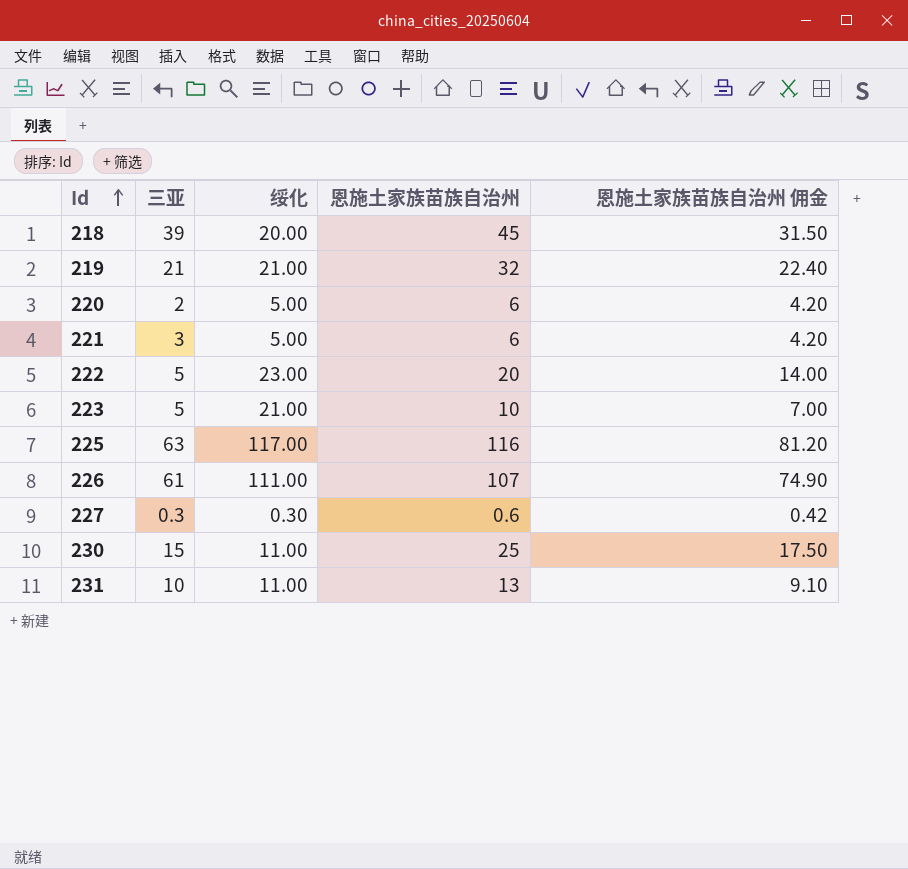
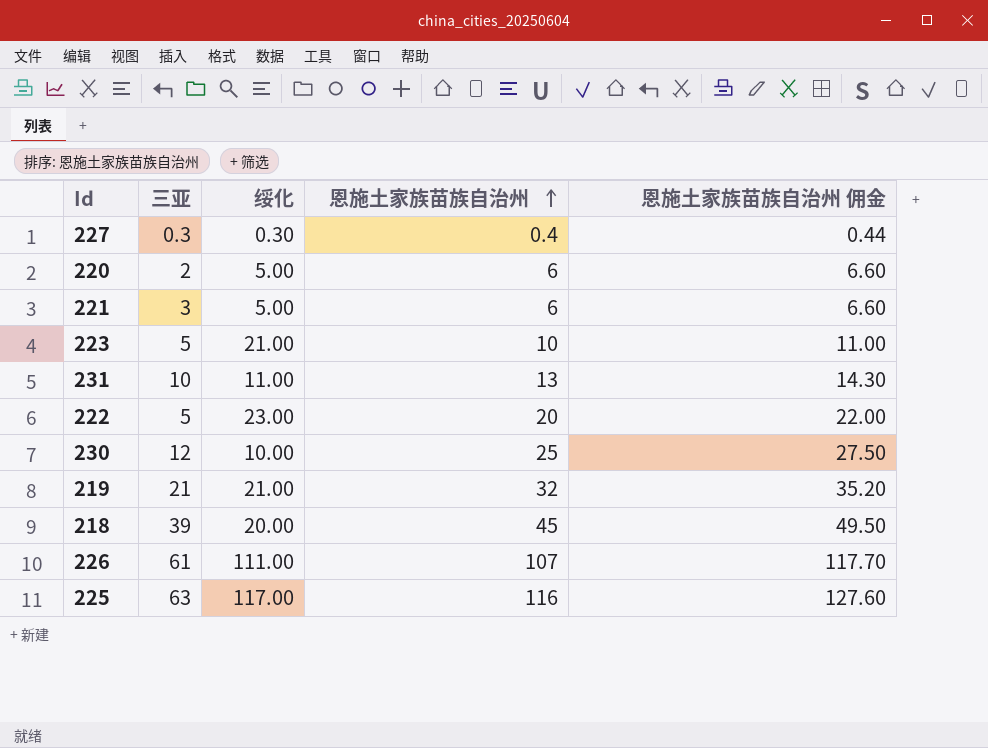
row order: Id ascending -> 恩施土家族苗族自治州 ascending
column 恩施土家族苗族自治州 佣金 | formula: [恩施土家族苗族自治州] * 0.7 -> [恩施土家族苗族自治州] * 1.1
227 | 恩施土家族苗族自治州: 0.6 -> 0.4
230 | 三亚: 15 -> 12
230 | 绥化: 11.00 -> 10.00

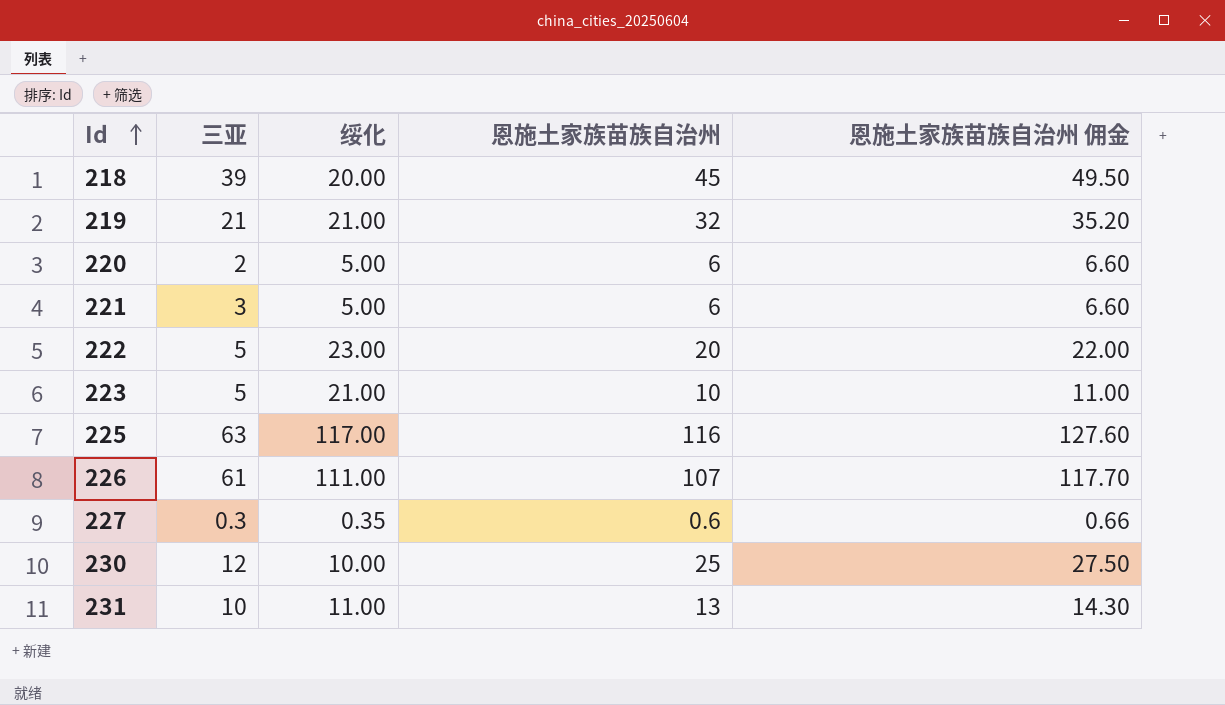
row order: 恩施土家族苗族自治州 ascending -> Id ascending
227 | 绥化: 0.30 -> 0.35
227 | 恩施土家族苗族自治州: 0.4 -> 0.6
227 | 恩施土家族苗族自治州 佣金: 0.44 -> 0.66

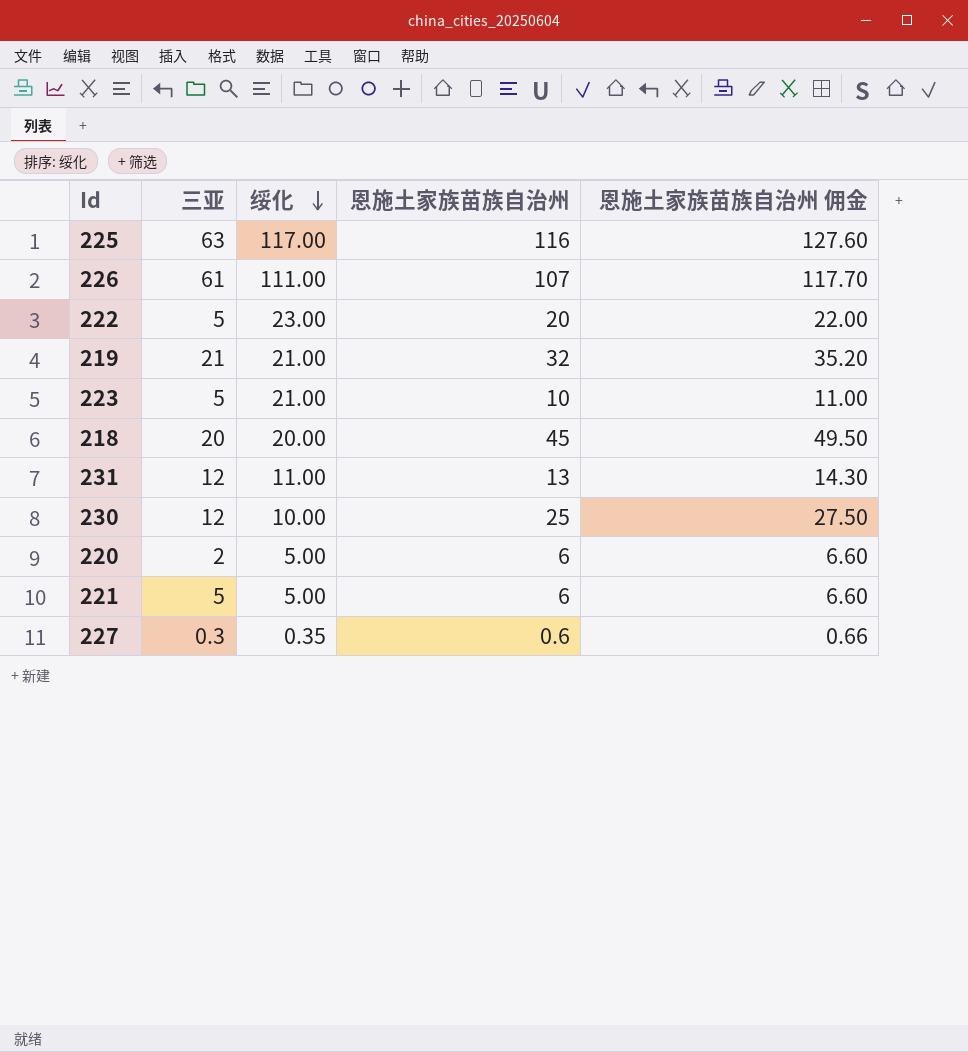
row order: Id ascending -> 绥化 descending
218 | 三亚: 39 -> 20
231 | 三亚: 10 -> 12
221 | 三亚: 3 -> 5

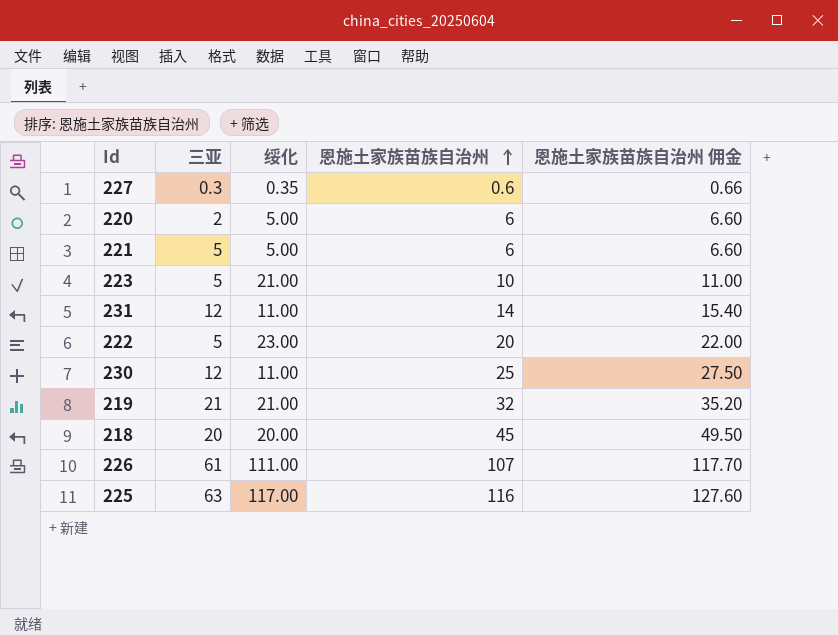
row order: 绥化 descending -> 恩施土家族苗族自治州 ascending
231 | 恩施土家族苗族自治州: 13 -> 14
231 | 恩施土家族苗族自治州 佣金: 14.30 -> 15.40
230 | 绥化: 10.00 -> 11.00

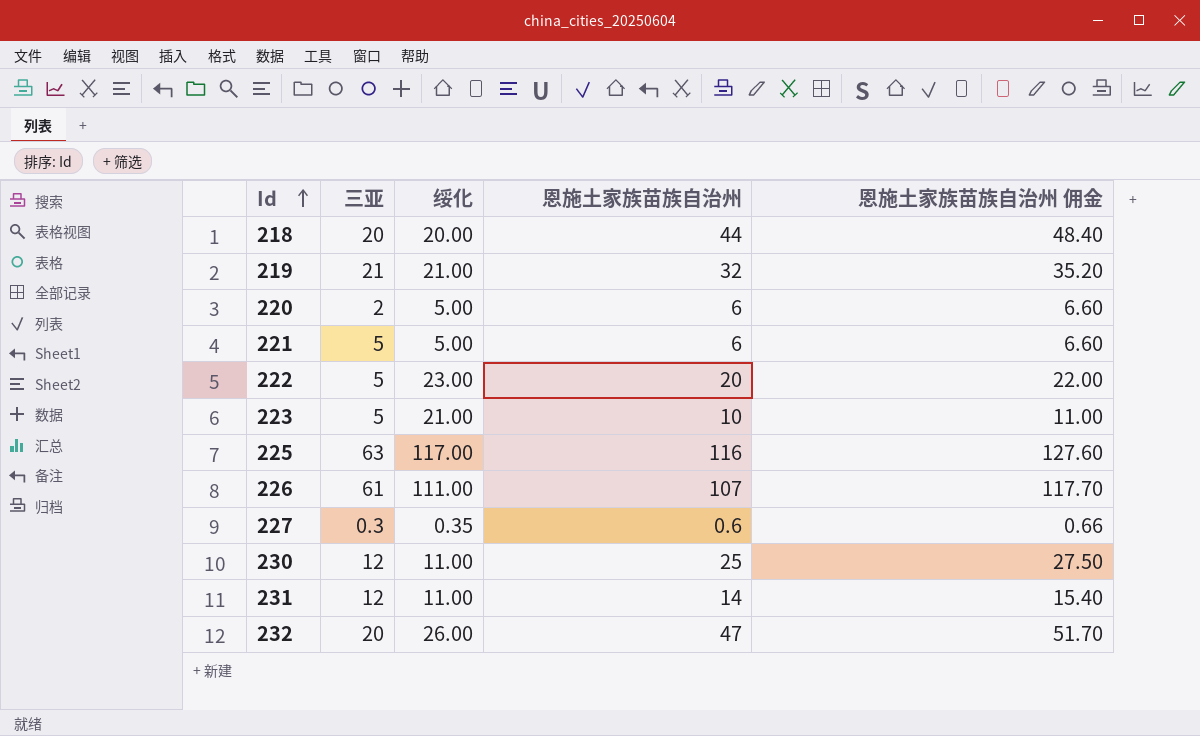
row order: 恩施土家族苗族自治州 ascending -> Id ascending
218 | 恩施土家族苗族自治州: 45 -> 44
218 | 恩施土家族苗族自治州 佣金: 49.50 -> 48.40
row 232: none -> 20 | 26.00 | 47 | 51.70

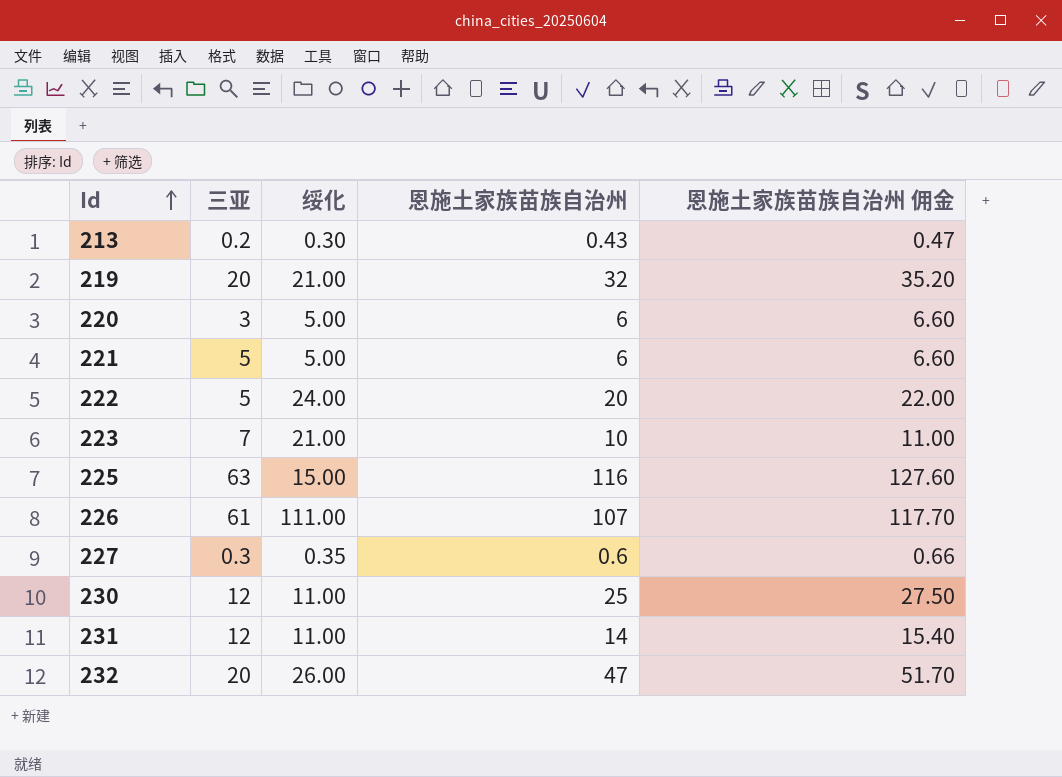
row 218: 20 | 20.00 | 44 | 48.40 -> none
row 213: none -> 0.2 | 0.30 | 0.43 | 0.47
219 | 三亚: 21 -> 20
220 | 三亚: 2 -> 3
222 | 绥化: 23.00 -> 24.00
223 | 三亚: 5 -> 7
225 | 绥化: 117.00 -> 15.00

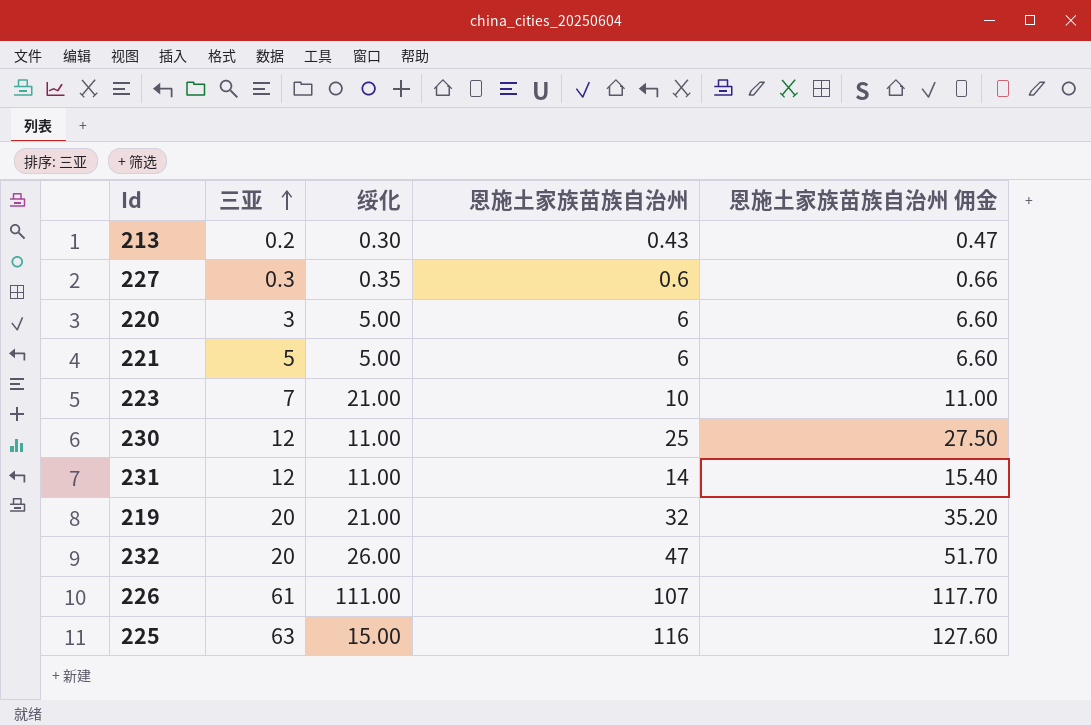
row order: Id ascending -> 三亚 ascending
row 222: 5 | 24.00 | 20 | 22.00 -> none

